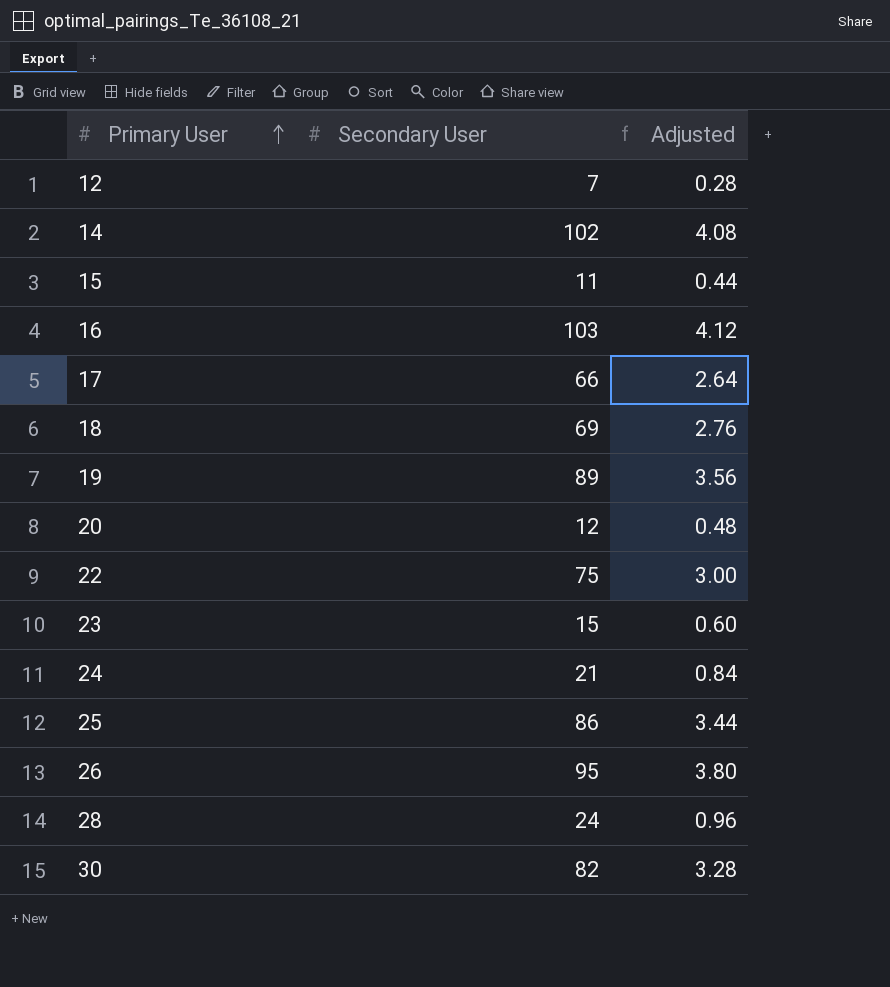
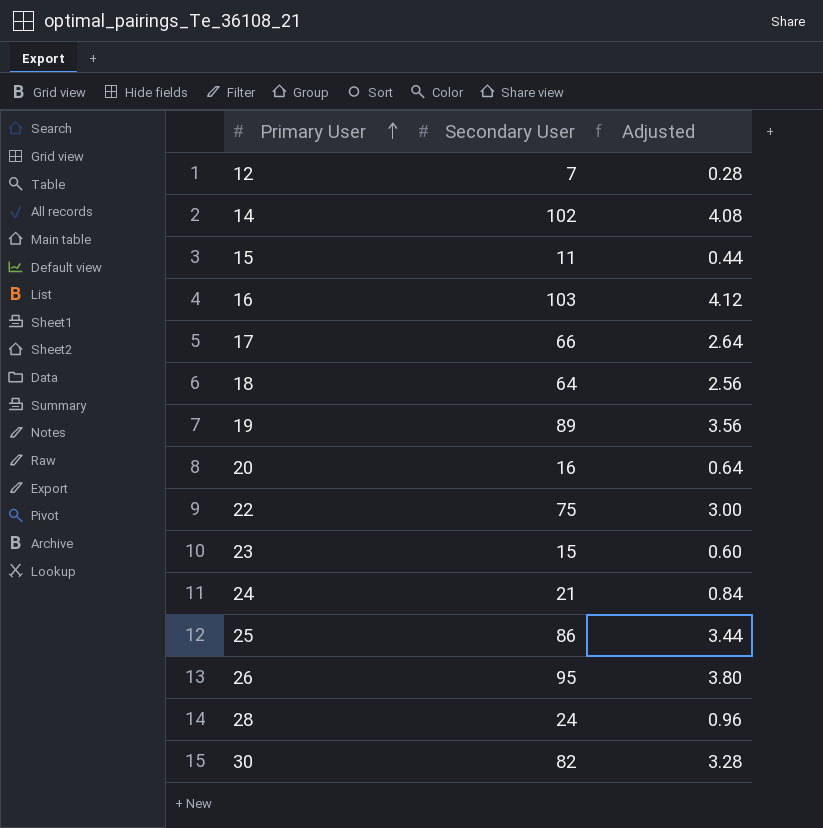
18 | Secondary User: 69 -> 64
18 | Adjusted: 2.76 -> 2.56
20 | Secondary User: 12 -> 16
20 | Adjusted: 0.48 -> 0.64

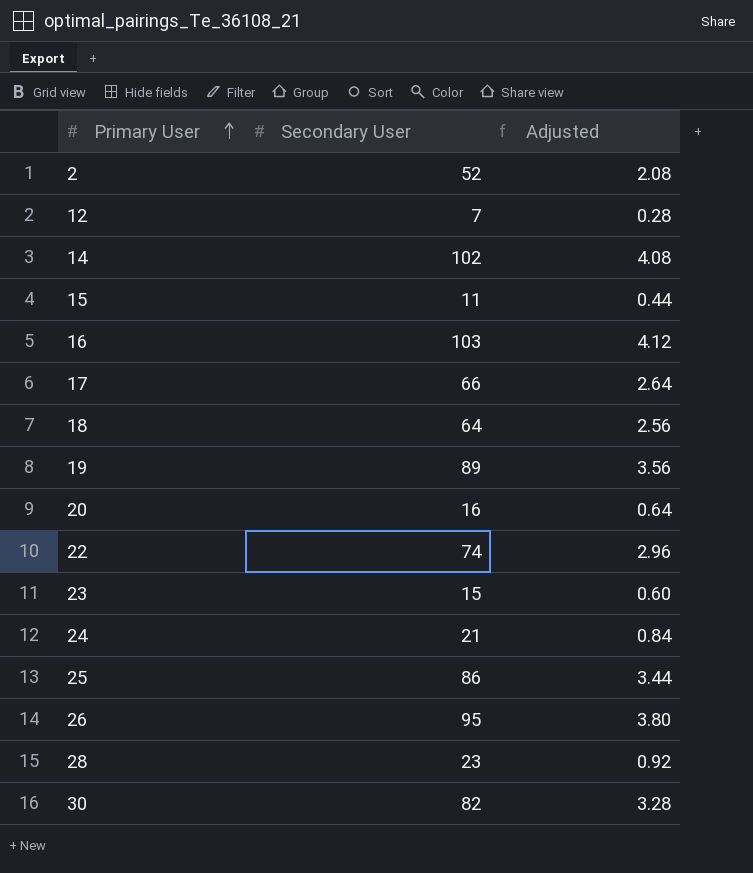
row 2: none -> 52 | 2.08
22 | Secondary User: 75 -> 74
22 | Adjusted: 3.00 -> 2.96
28 | Secondary User: 24 -> 23
28 | Adjusted: 0.96 -> 0.92

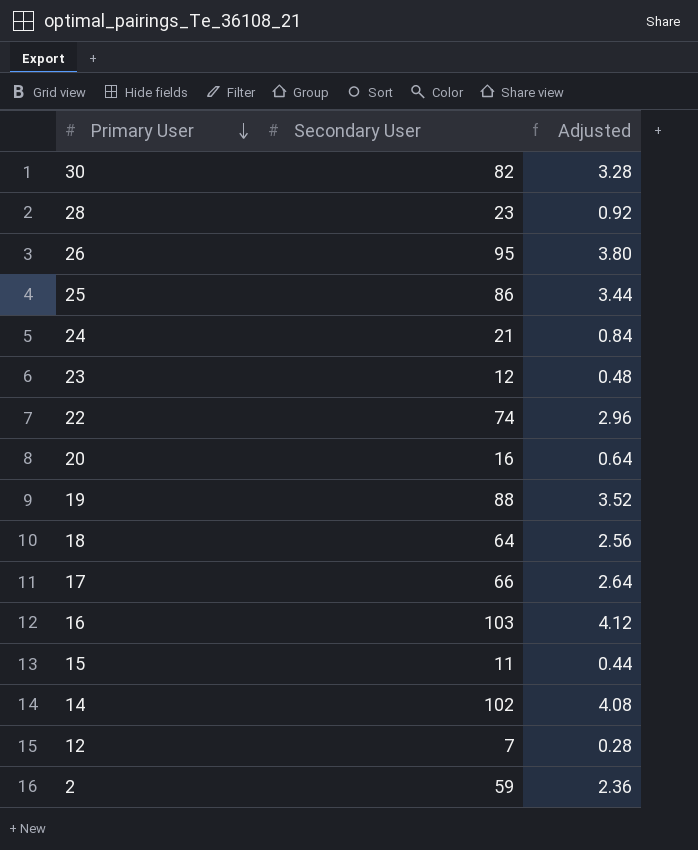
row order: Primary User ascending -> Primary User descending
23 | Secondary User: 15 -> 12
23 | Adjusted: 0.60 -> 0.48
19 | Secondary User: 89 -> 88
19 | Adjusted: 3.56 -> 3.52
2 | Secondary User: 52 -> 59
2 | Adjusted: 2.08 -> 2.36

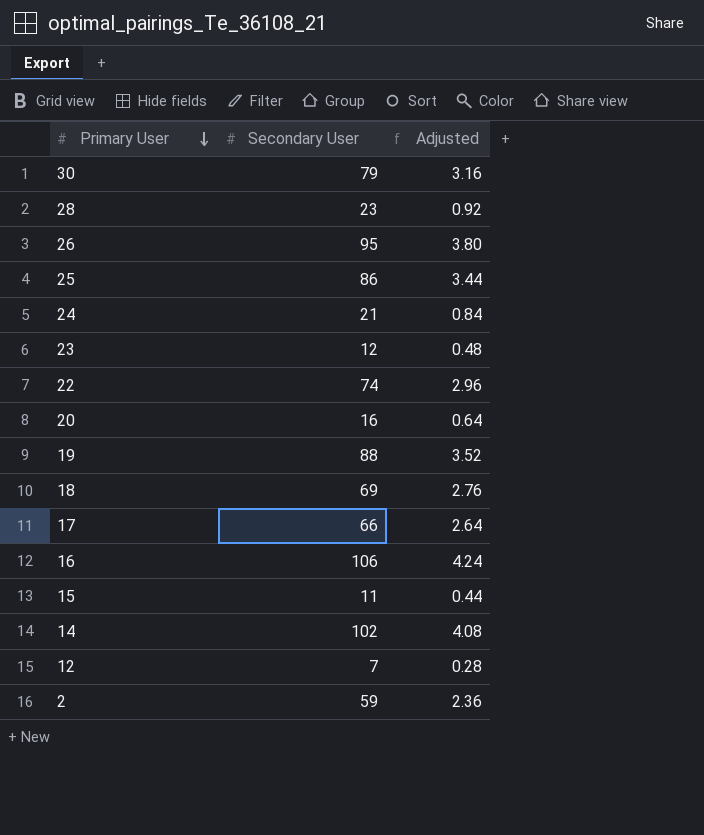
30 | Secondary User: 82 -> 79
30 | Adjusted: 3.28 -> 3.16
18 | Secondary User: 64 -> 69
18 | Adjusted: 2.56 -> 2.76
16 | Secondary User: 103 -> 106
16 | Adjusted: 4.12 -> 4.24

